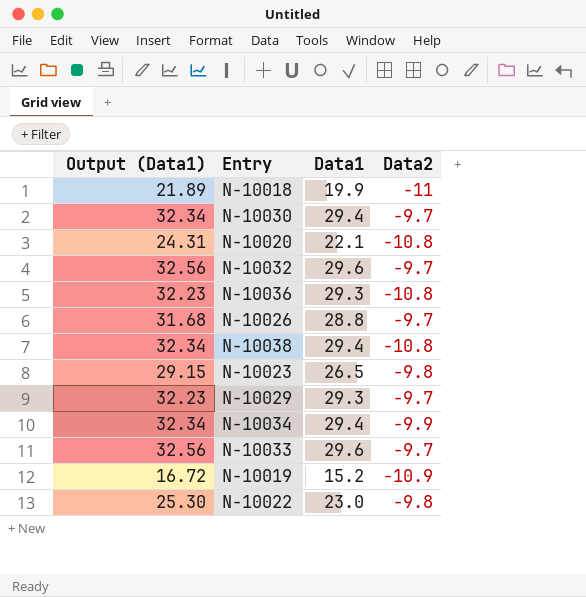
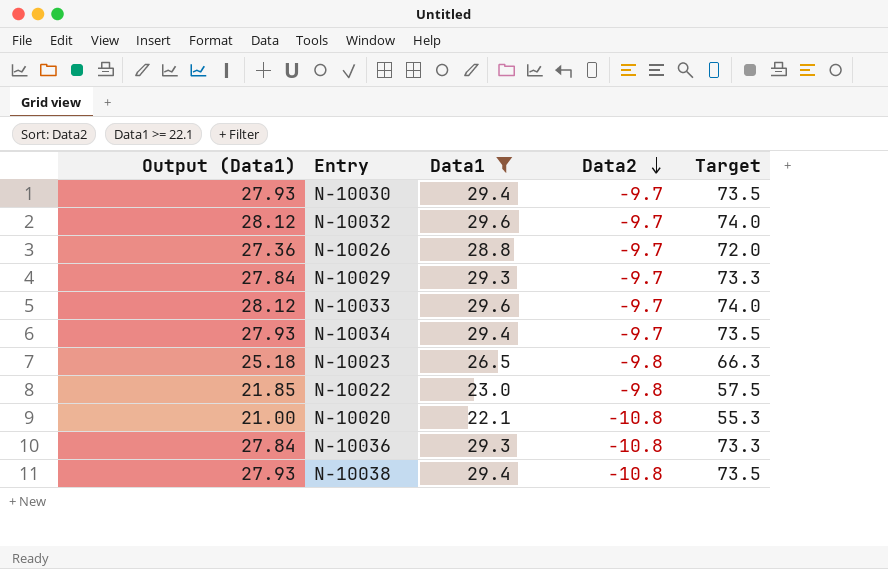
filter: none -> Data1 >= 22.1
row order: none -> Data2 descending
column Output (Data1) | formula: [Data1] * 1.1 -> [Data1] * 0.95
column Target | formula: none -> [Data1] * 2.5
N-10034 | Data2: -9.9 -> -9.7

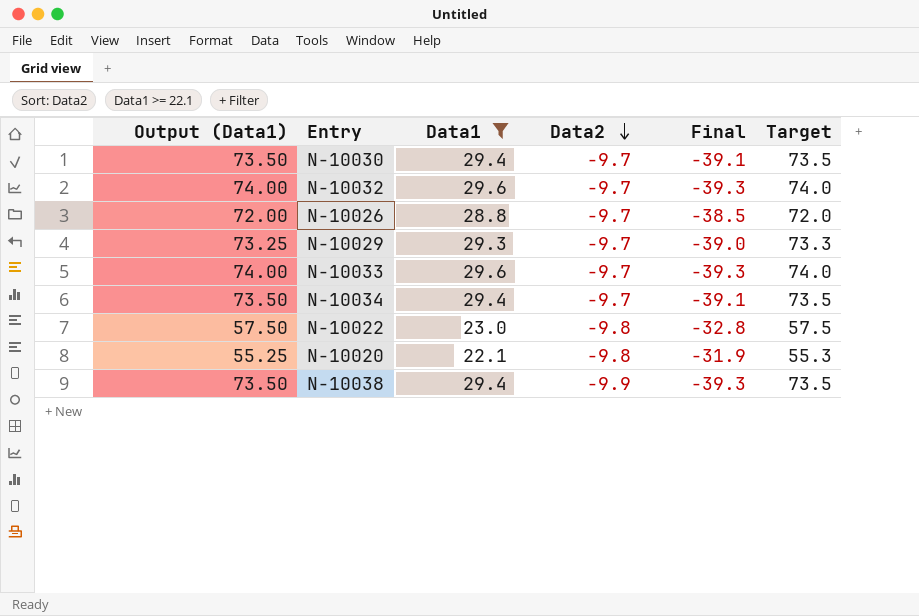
column Output (Data1) | formula: [Data1] * 0.95 -> [Data1] * 2.5
column Final | formula: none -> [Data2] - [Data1]
row N-10023: 25.18 | 26.5 | -9.8 | 66.3 -> none
row N-10036: 27.84 | 29.3 | -10.8 | 73.3 -> none
N-10020 | Data2: -10.8 -> -9.8
N-10038 | Data2: -10.8 -> -9.9

